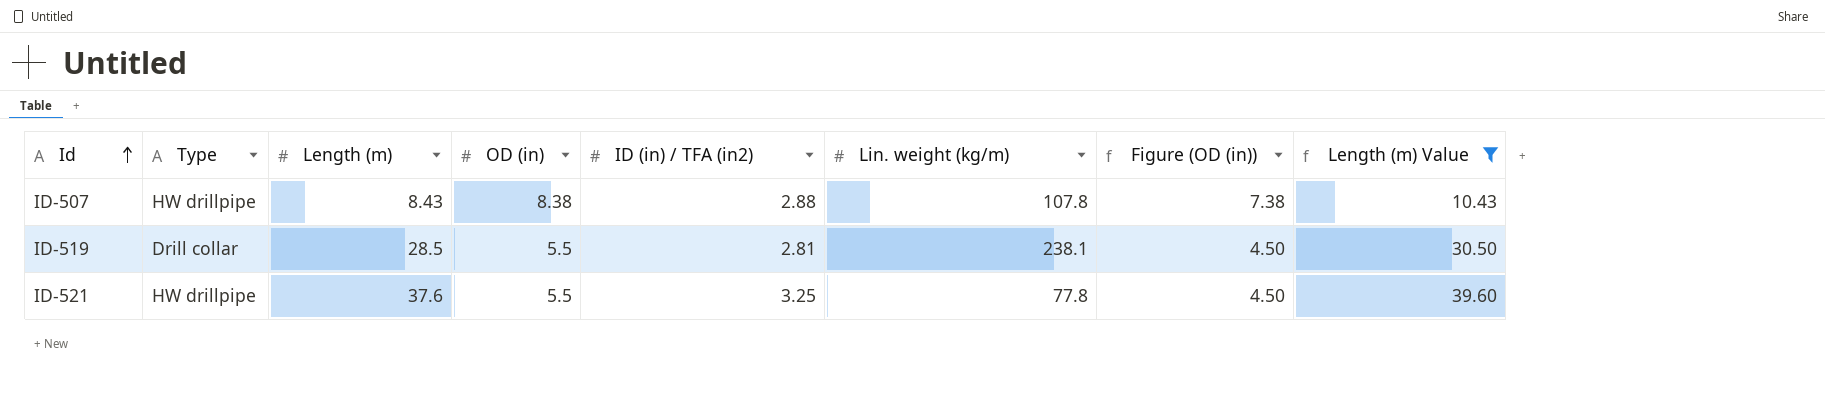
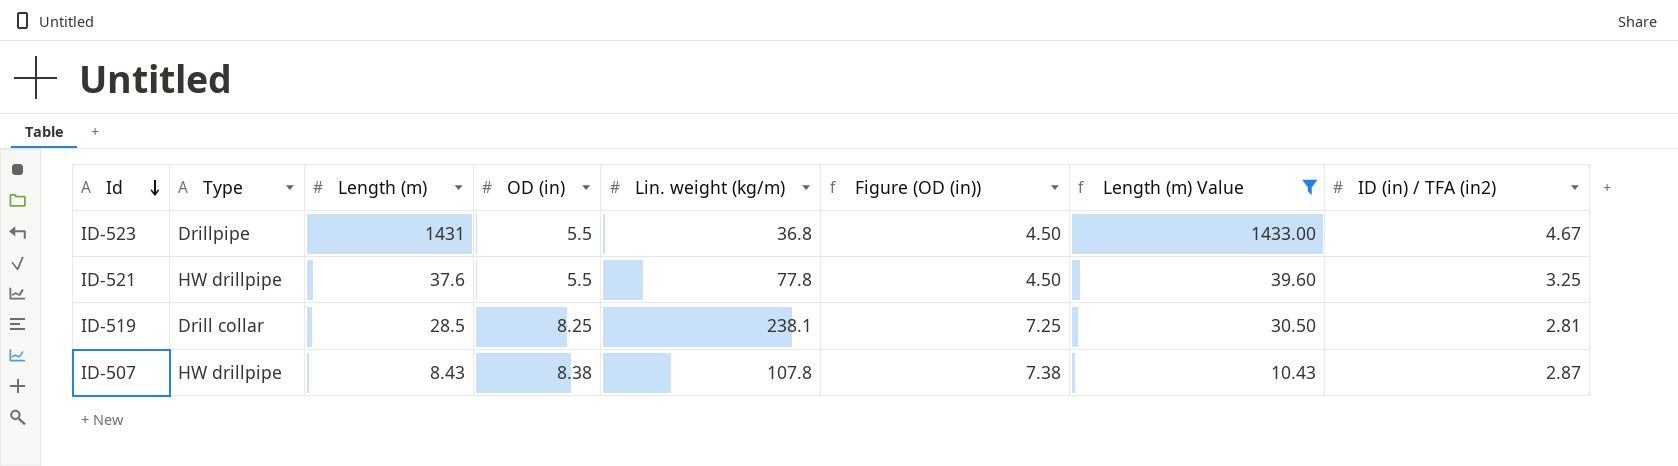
row order: Id ascending -> Id descending
column ID (in) / TFA (in2) | position: 5 -> 8
row ID-523: none -> Drillpipe | 1431 | 5.5 | 36.8 | 4.50 | 1433.00 | 4.67
ID-519 | OD (in): 5.5 -> 8.25
ID-519 | Figure (OD (in)): 4.50 -> 7.25
ID-507 | ID (in) / TFA (in2): 2.88 -> 2.87

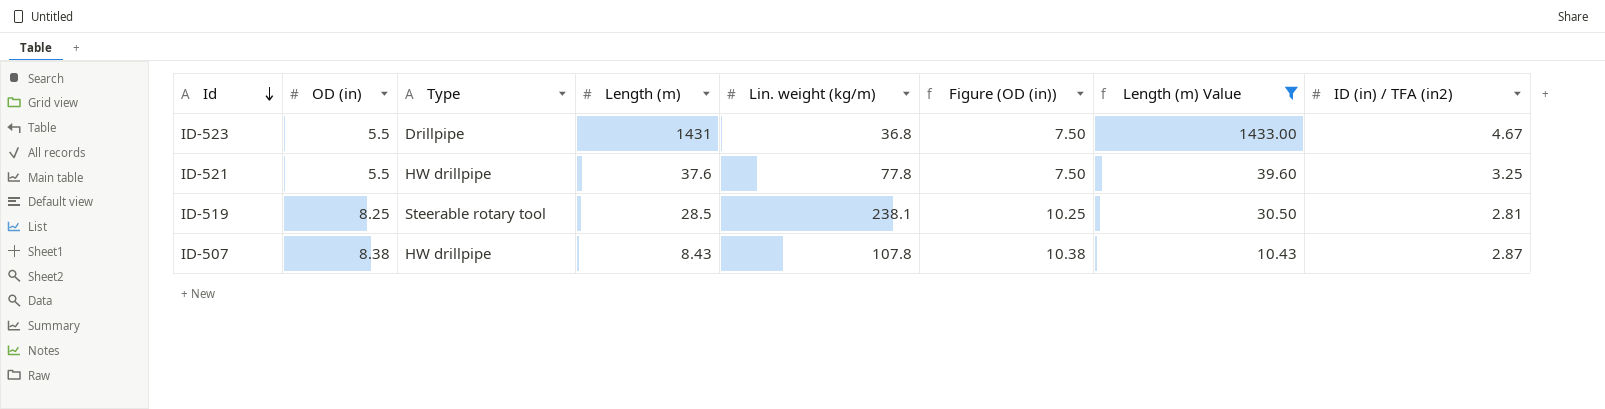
column OD (in) | position: 4 -> 2
column Figure (OD (in)) | formula: [OD (in)] - 1 -> [OD (in)] + 2
ID-519 | Type: Drill collar -> Steerable rotary tool

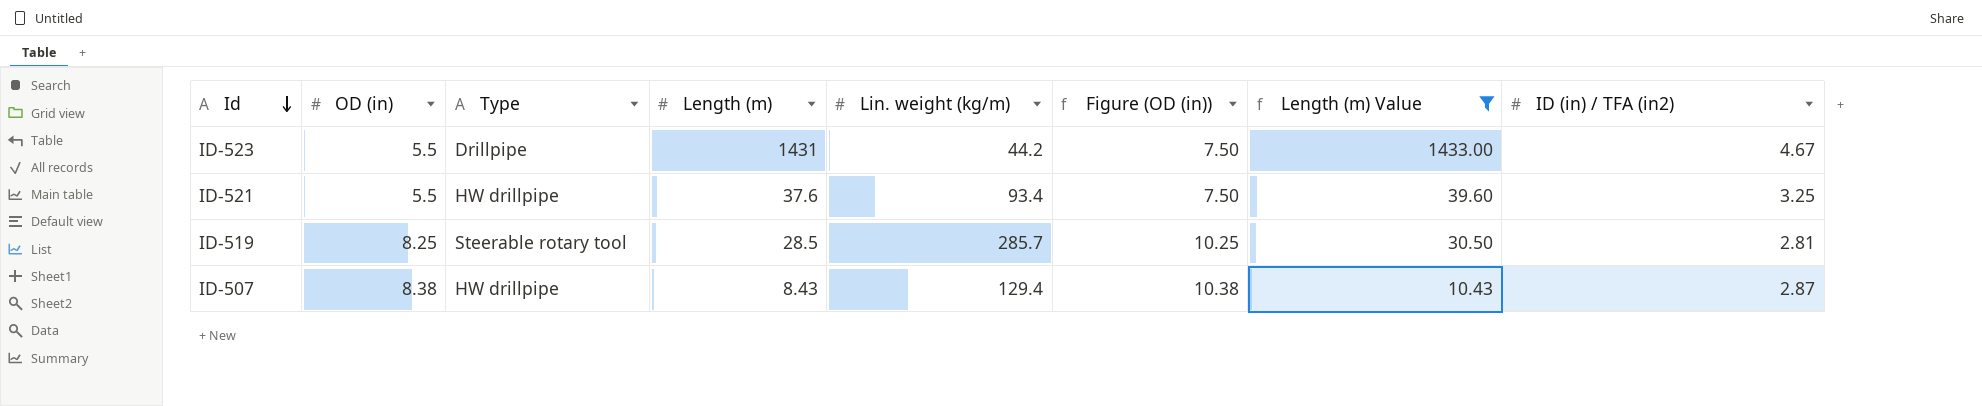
ID-523 | Lin. weight (kg/m): 36.8 -> 44.2
ID-521 | Lin. weight (kg/m): 77.8 -> 93.4
ID-519 | Lin. weight (kg/m): 238.1 -> 285.7
ID-507 | Lin. weight (kg/m): 107.8 -> 129.4

